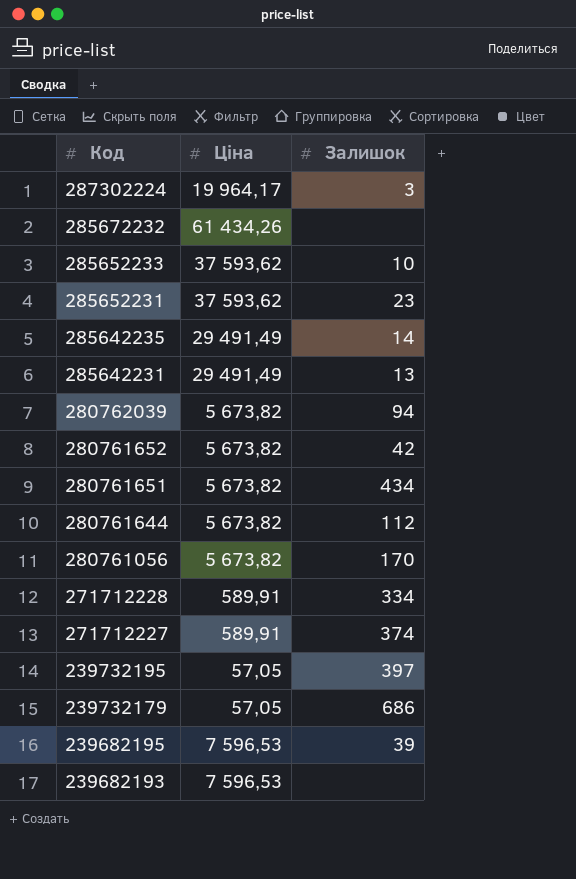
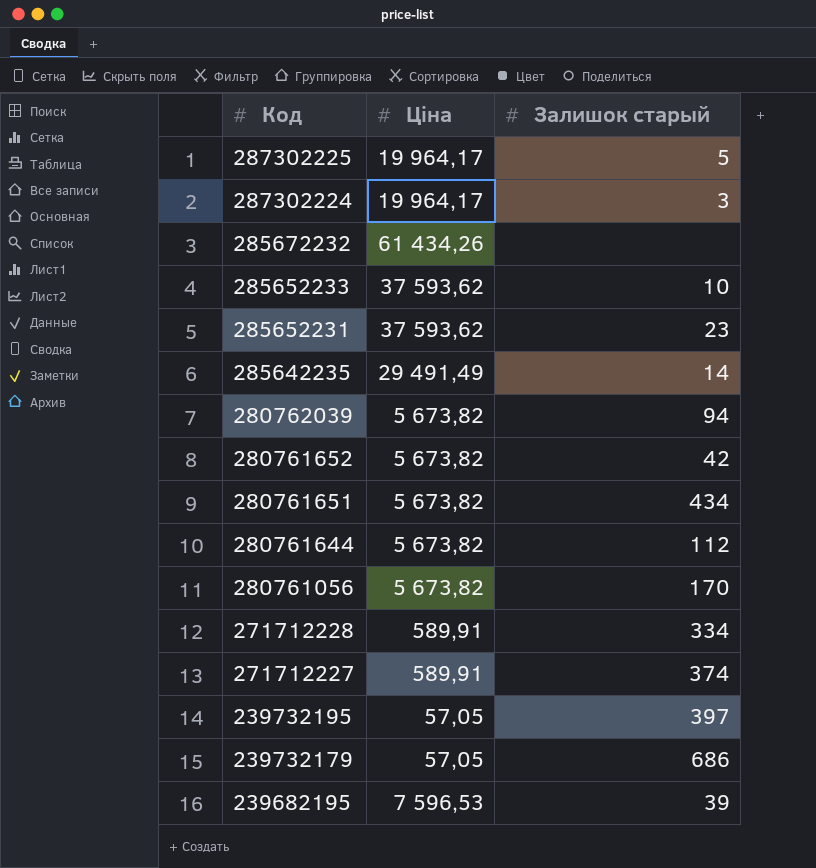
column name: Залишок -> Залишок старый
row 285642231: 29 491,49 | 13 -> none
row 239682193: 7 596,53 | none -> none
row 287302225: none -> 19 964,17 | 5

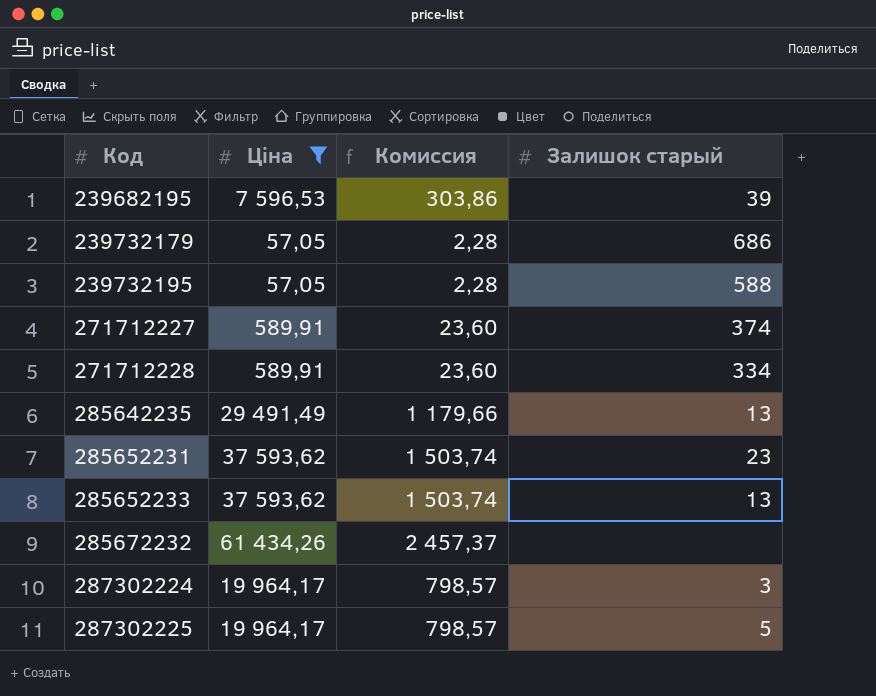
filter: none -> Ціна != 5 673,82
row order: Код descending -> Код ascending
column Комиссия | formula: none -> [Ціна] * 0,04
239732195 | Залишок старый: 397 -> 588
285642235 | Залишок старый: 14 -> 13
285652233 | Залишок старый: 10 -> 13

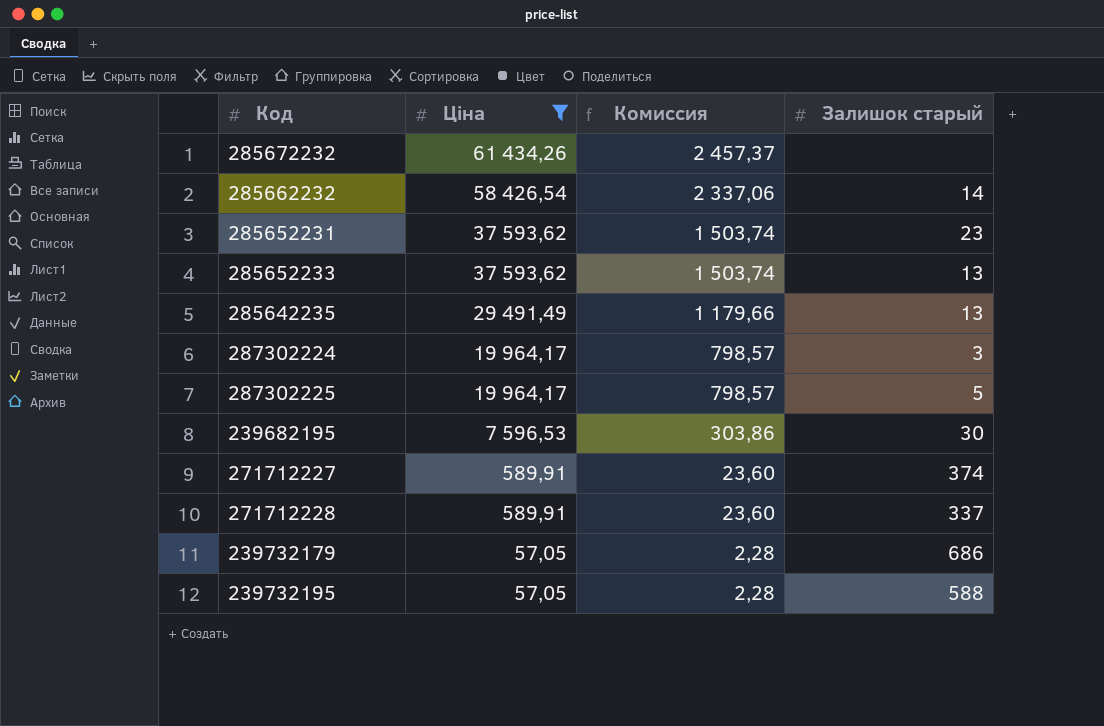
row order: Код ascending -> Ціна descending
row 285662232: none -> 58 426,54 | 2 337,06 | 14
239682195 | Залишок старый: 39 -> 30
271712228 | Залишок старый: 334 -> 337

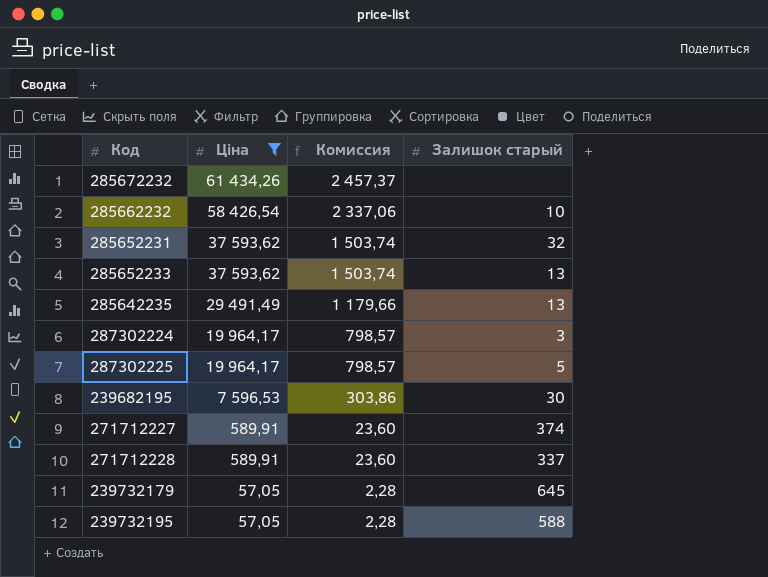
285662232 | Залишок старый: 14 -> 10
285652231 | Залишок старый: 23 -> 32
239732179 | Залишок старый: 686 -> 645

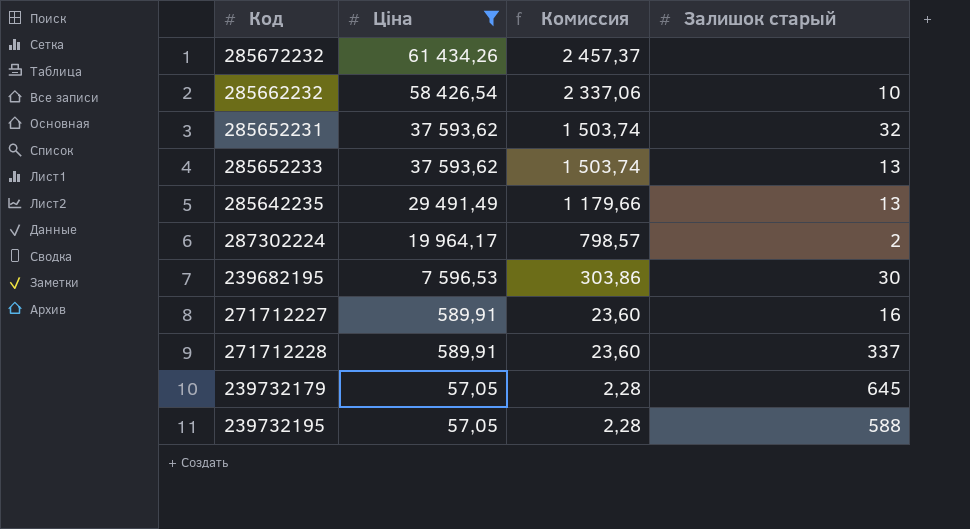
row 287302225: 19 964,17 | 798,57 | 5 -> none
287302224 | Залишок старый: 3 -> 2
271712227 | Залишок старый: 374 -> 16

